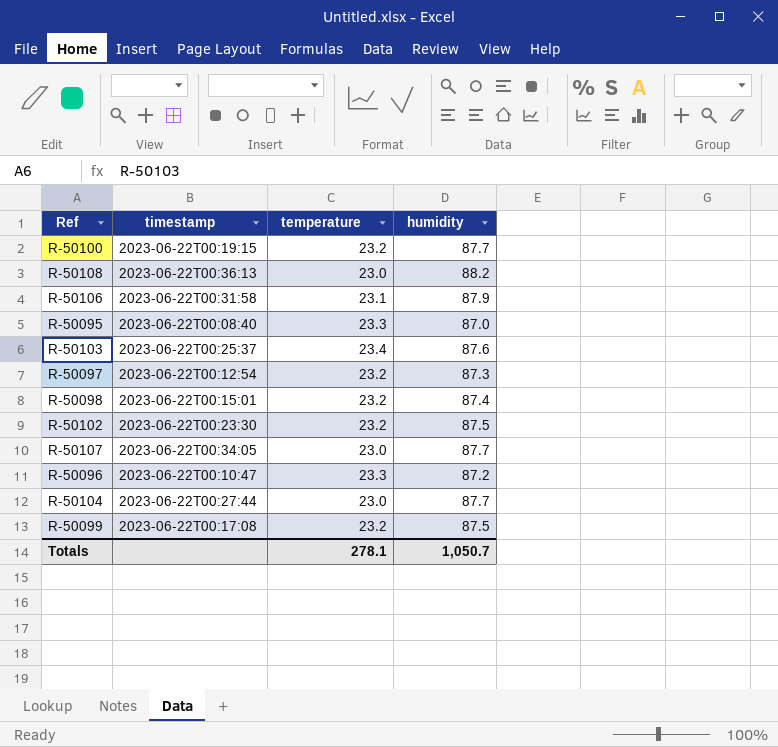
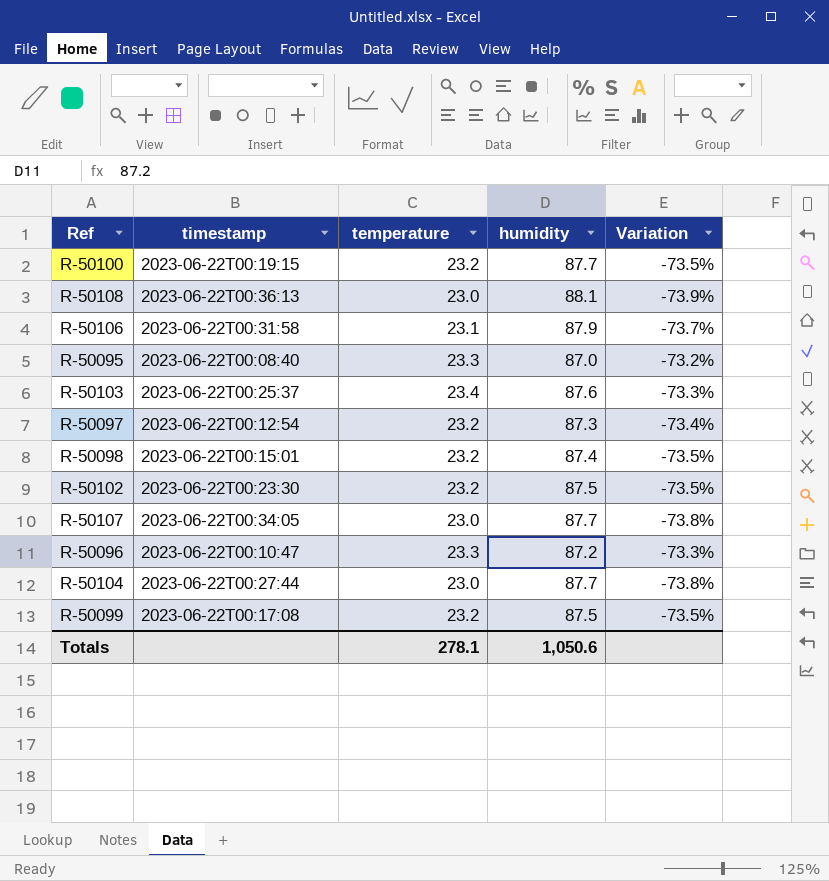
column Variation | formula: none -> ([temperature] - [humidity]) / [humidity]
R-50108 | humidity: 88.2 -> 88.1
Totals | humidity: 1,050.7 -> 1,050.6

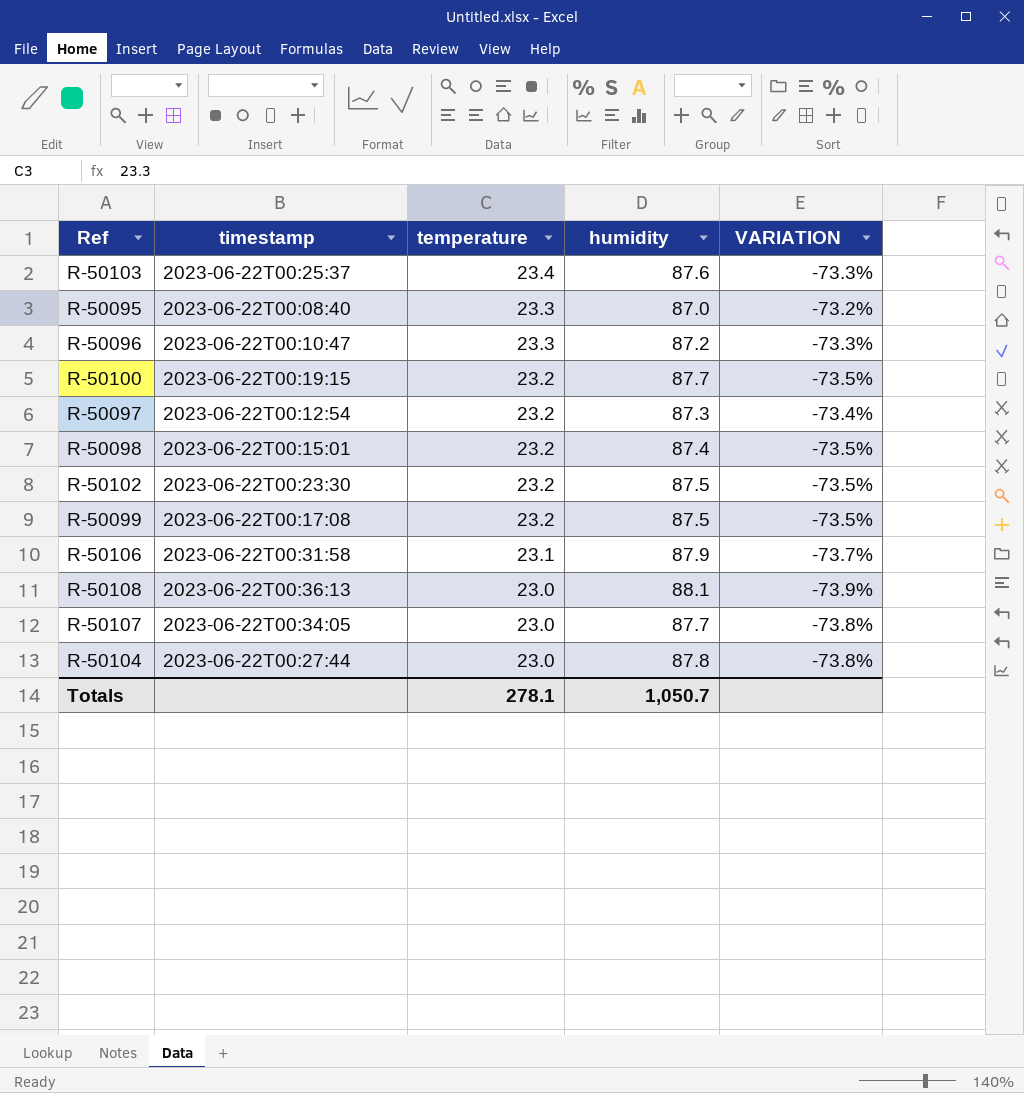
row order: none -> temperature descending
column name: Variation -> VARIATION
R-50104 | humidity: 87.7 -> 87.8
Totals | humidity: 1,050.6 -> 1,050.7

